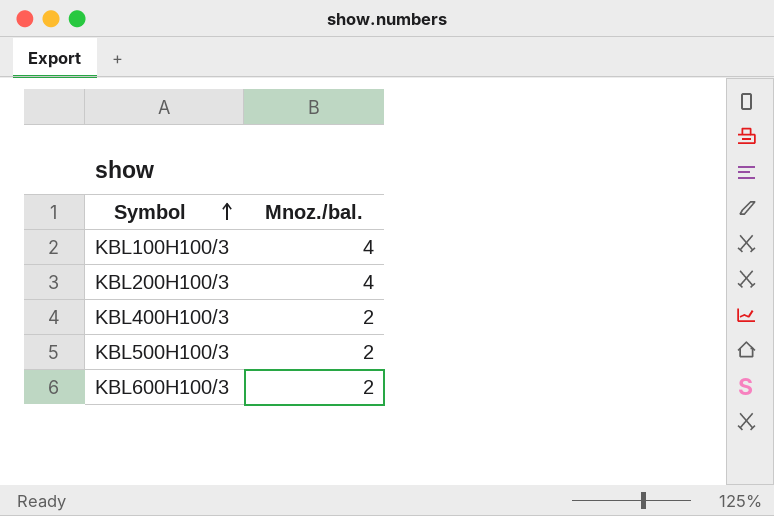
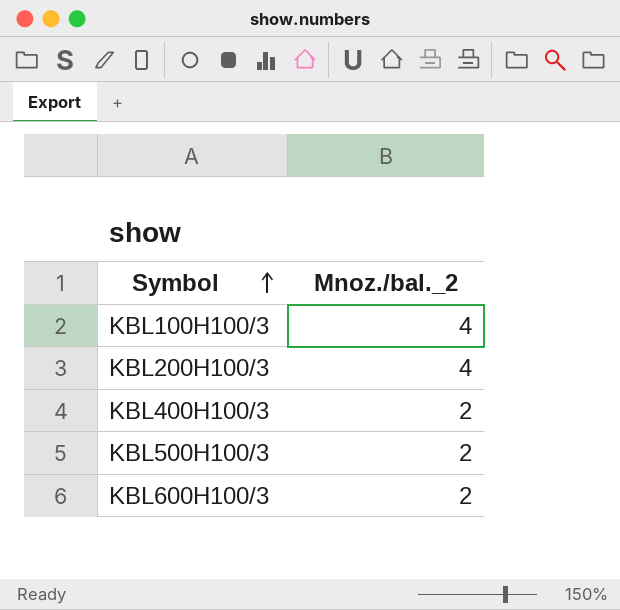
column name: Mnoz./bal. -> Mnoz./bal._2

